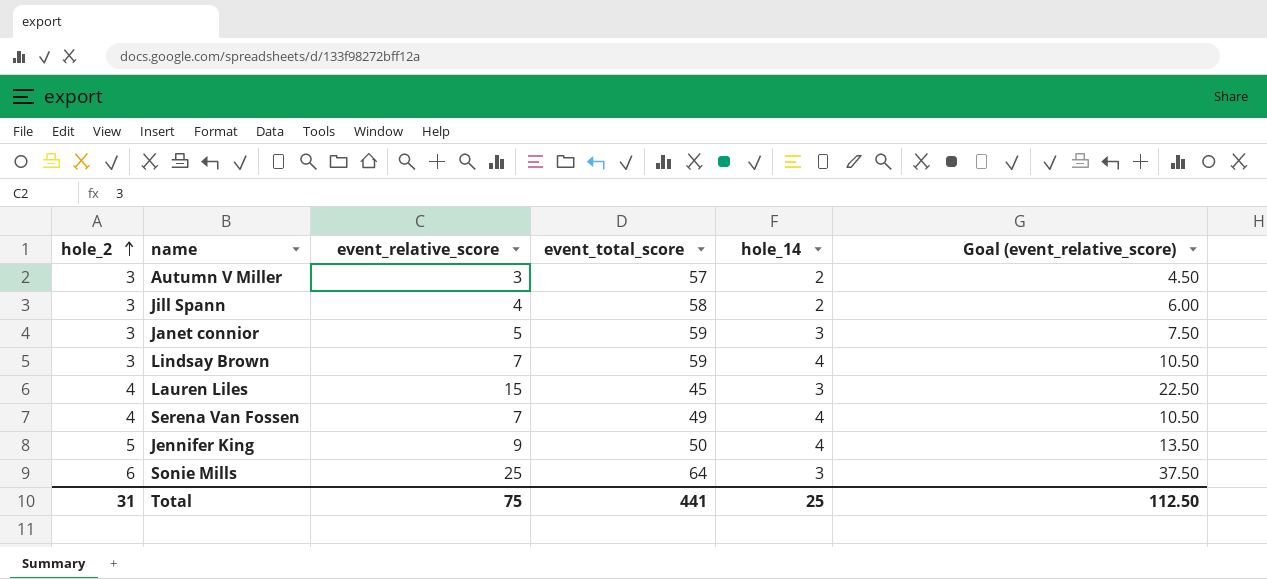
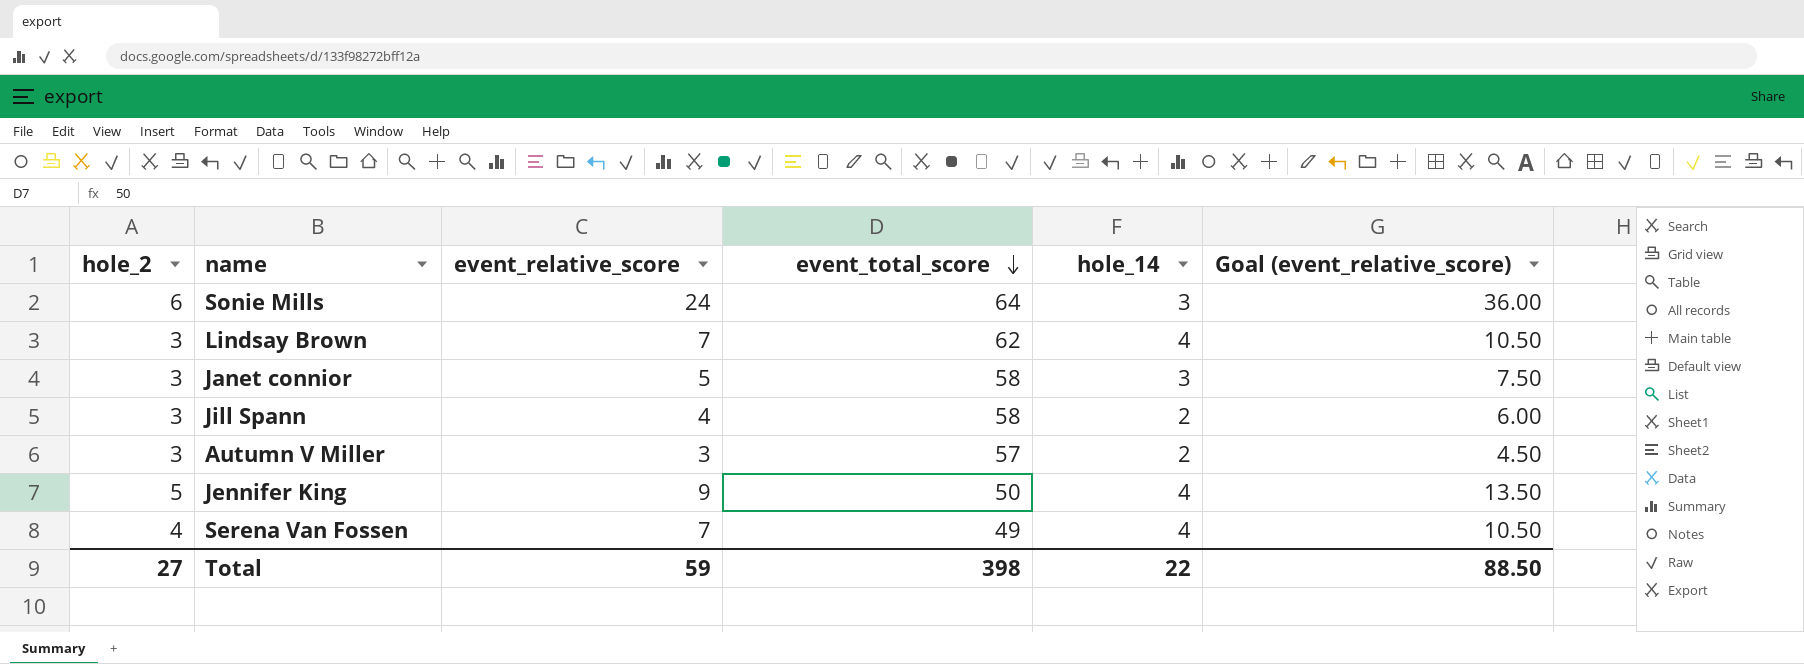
row order: hole_2 ascending -> event_total_score descending
row Lauren Liles: 4 | 15 | 45 | 3 | 22.50 -> none
Sonie Mills | event_relative_score: 25 -> 24
Sonie Mills | Goal (event_relative_score): 37.50 -> 36.00
Lindsay Brown | event_total_score: 59 -> 62
Janet connior | event_total_score: 59 -> 58
Total | hole_2: 31 -> 27
Total | event_relative_score: 75 -> 59
Total | event_total_score: 441 -> 398
Total | hole_14: 25 -> 22
Total | Goal (event_relative_score): 112.50 -> 88.50

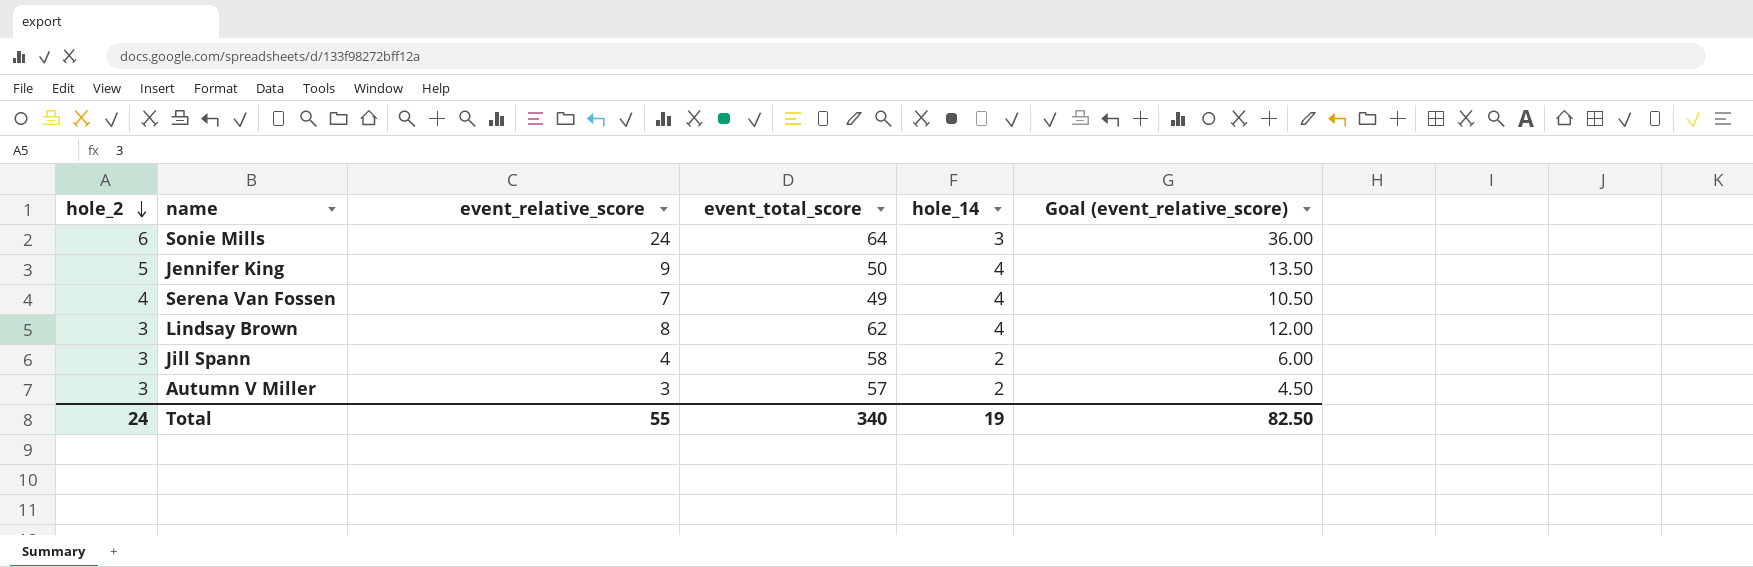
row order: event_total_score descending -> hole_2 descending
row Janet connior: 3 | 5 | 58 | 3 | 7.50 -> none
Lindsay Brown | event_relative_score: 7 -> 8
Lindsay Brown | Goal (event_relative_score): 10.50 -> 12.00
Total | hole_2: 27 -> 24
Total | event_relative_score: 59 -> 55
Total | event_total_score: 398 -> 340
Total | hole_14: 22 -> 19
Total | Goal (event_relative_score): 88.50 -> 82.50

